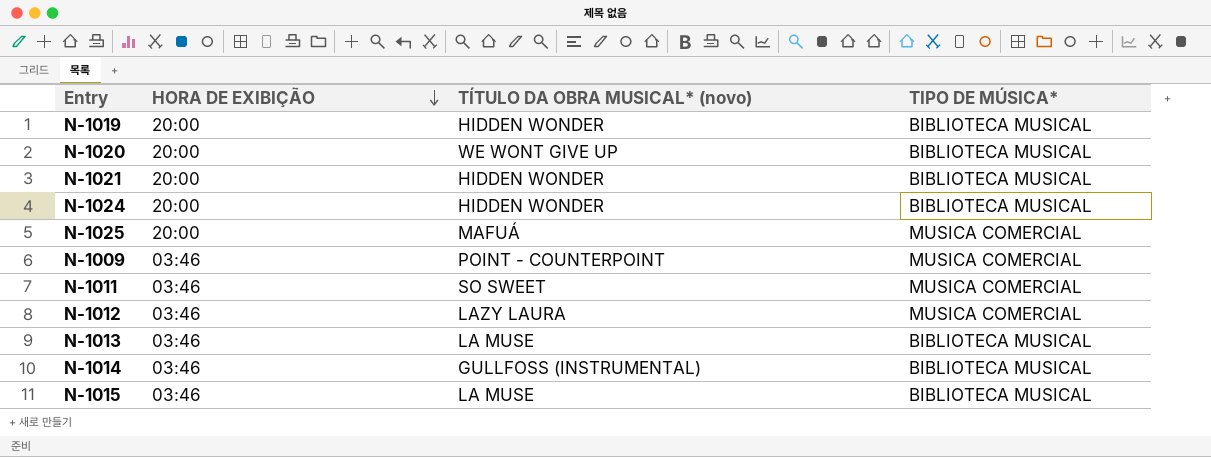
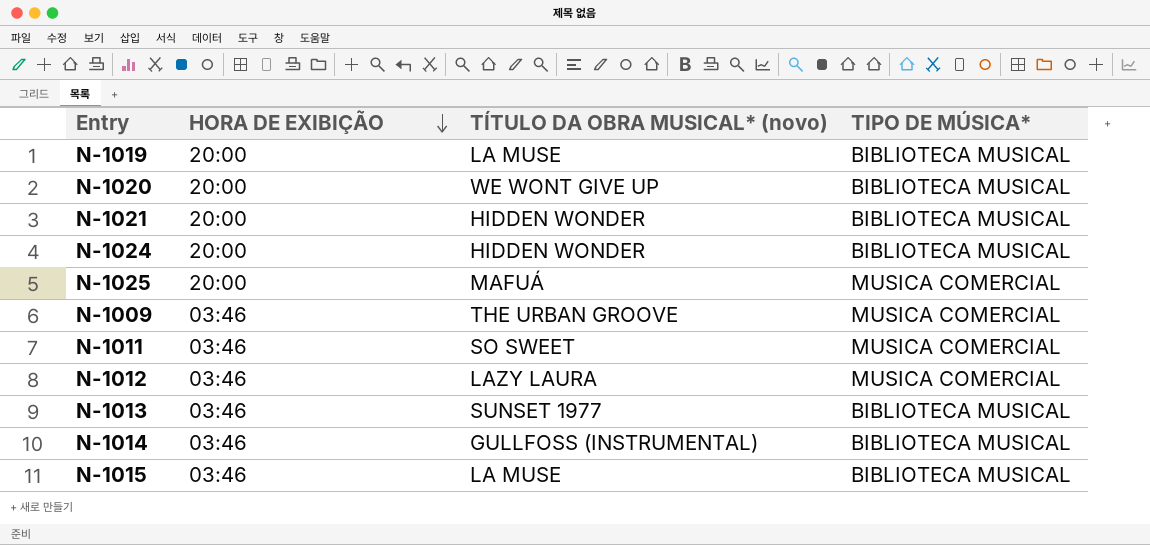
N-1019 | TÍTULO DA OBRA MUSICAL* (novo): HIDDEN WONDER -> LA MUSE
N-1009 | TÍTULO DA OBRA MUSICAL* (novo): POINT - COUNTERPOINT -> THE URBAN GROOVE
N-1013 | TÍTULO DA OBRA MUSICAL* (novo): LA MUSE -> SUNSET 1977

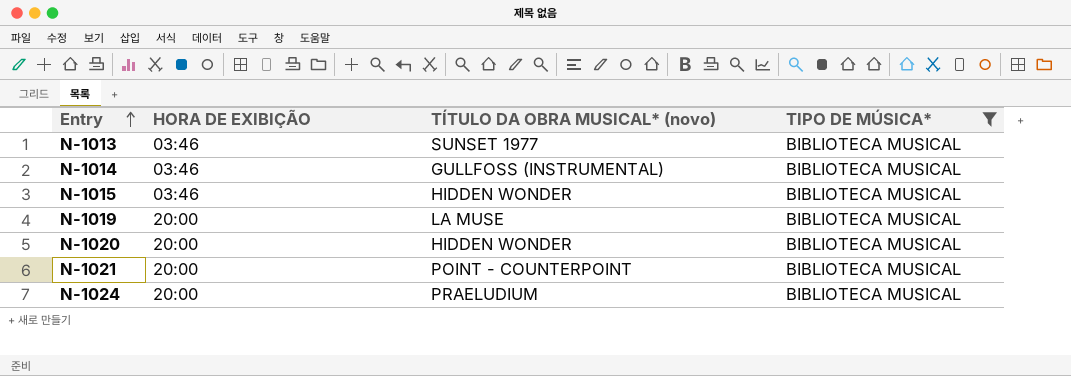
filter: none -> TIPO DE MÚSICA* = BIBLIOTECA MUSICAL
row order: HORA DE EXIBIÇÃO descending -> Entry ascending
N-1015 | TÍTULO DA OBRA MUSICAL* (novo): LA MUSE -> HIDDEN WONDER
N-1020 | TÍTULO DA OBRA MUSICAL* (novo): WE WONT GIVE UP -> HIDDEN WONDER
N-1021 | TÍTULO DA OBRA MUSICAL* (novo): HIDDEN WONDER -> POINT - COUNTERPOINT
N-1024 | TÍTULO DA OBRA MUSICAL* (novo): HIDDEN WONDER -> PRAELUDIUM

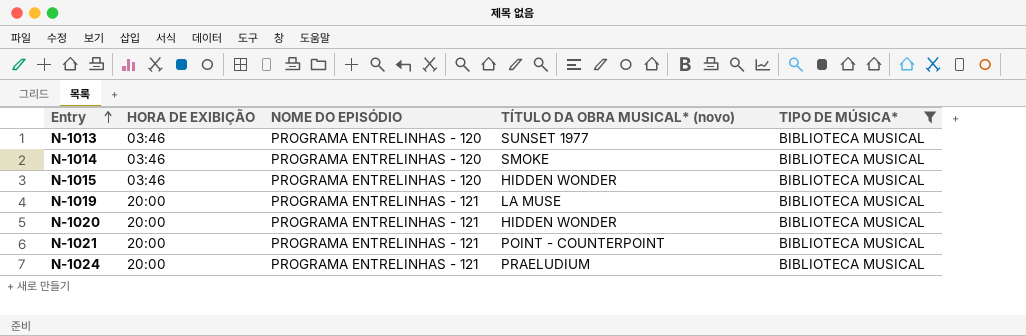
column NOME DO EPISÓDIO | position: none -> 3
N-1014 | TÍTULO DA OBRA MUSICAL* (novo): GULLFOSS (INSTRUMENTAL) -> SMOKE

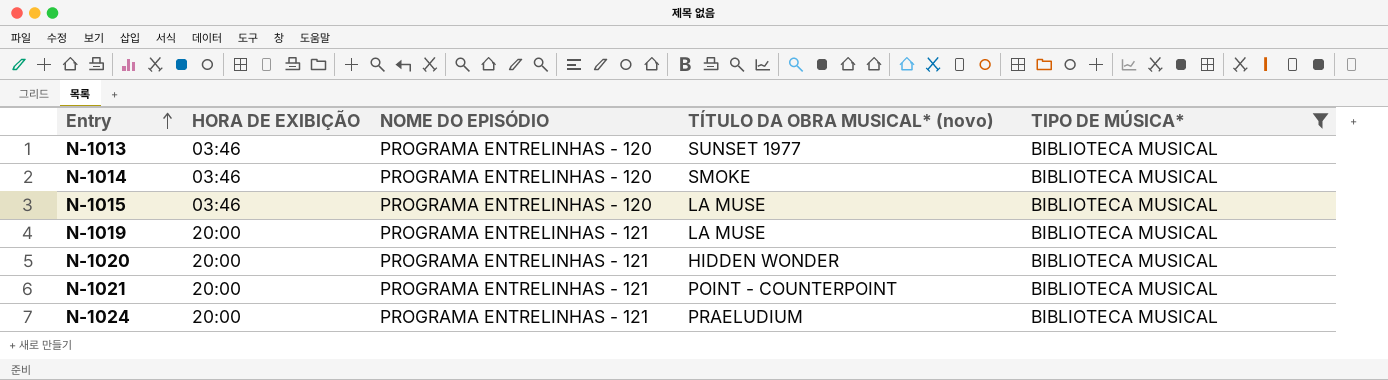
N-1015 | TÍTULO DA OBRA MUSICAL* (novo): HIDDEN WONDER -> LA MUSE

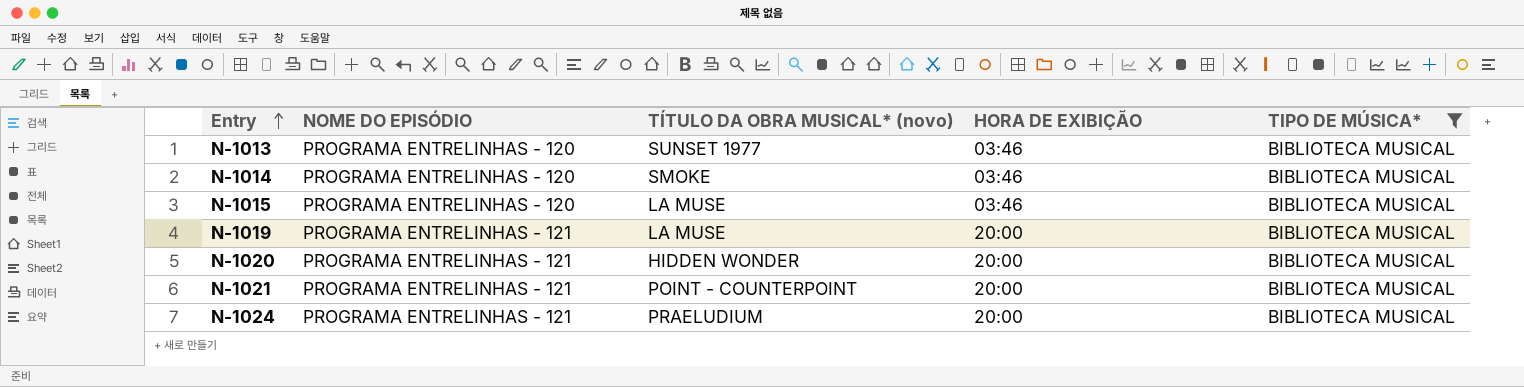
column HORA DE EXIBIÇÃO | position: 2 -> 4

